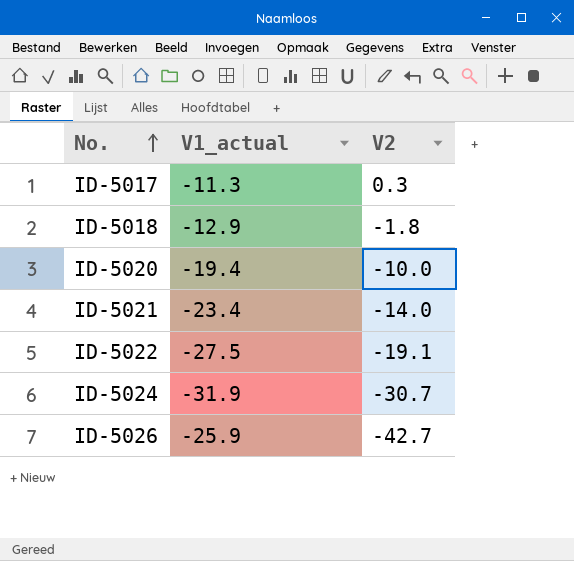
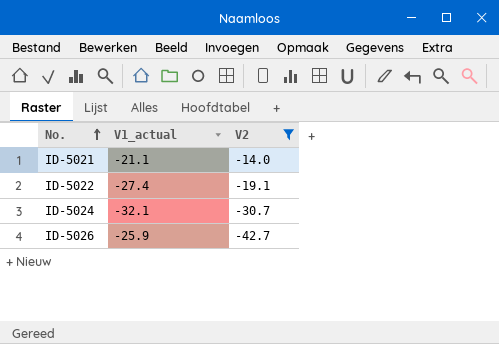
filter: none -> V2 <= -14.0
ID-5021 | V1_actual: -23.4 -> -21.1
ID-5022 | V1_actual: -27.5 -> -27.4
ID-5024 | V1_actual: -31.9 -> -32.1

